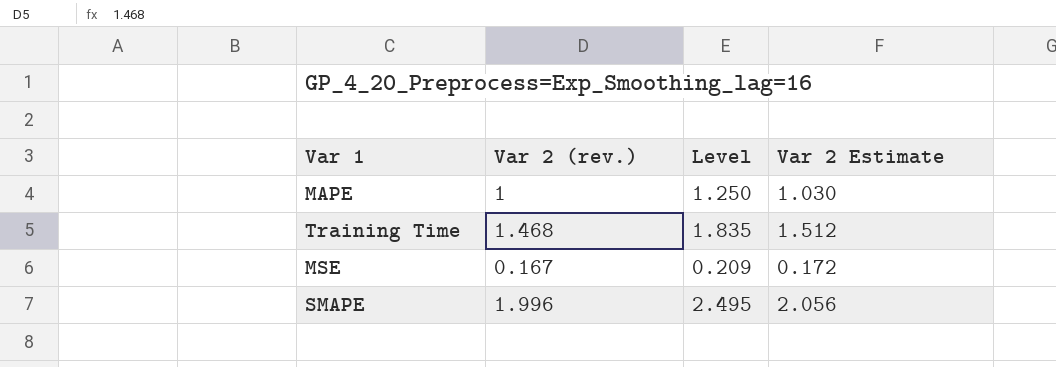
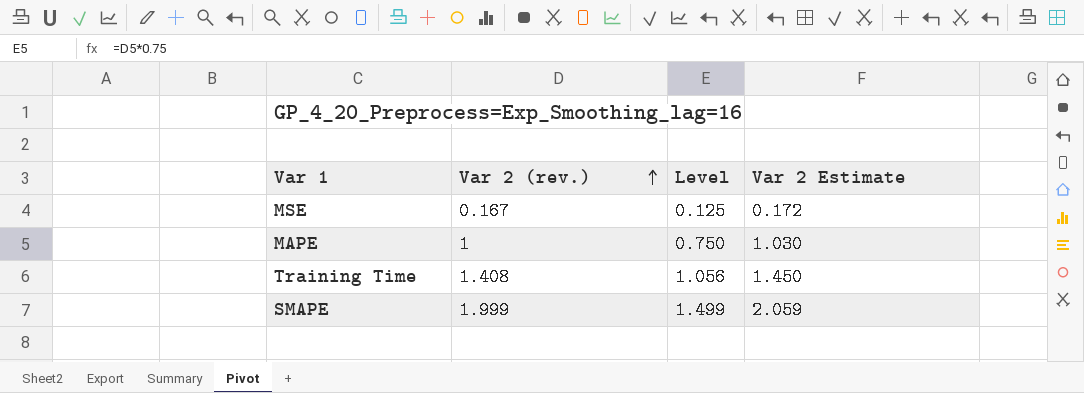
row order: none -> Var 2 (rev.) ascending
column Level | formula: [Var 2 (rev.)] * 1.25 -> [Var 2 (rev.)] * 0.75
Training Time | Var 2 (rev.): 1.468 -> 1.408
Training Time | Var 2 Estimate: 1.512 -> 1.450
SMAPE | Var 2 (rev.): 1.996 -> 1.999
SMAPE | Var 2 Estimate: 2.056 -> 2.059

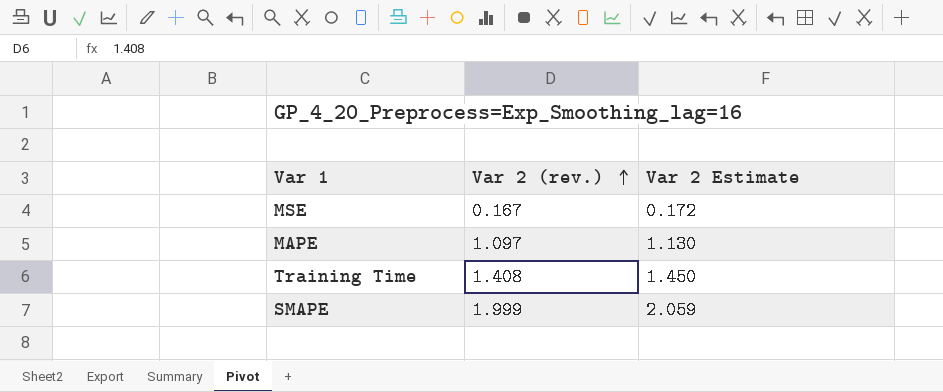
column Level | formula: [Var 2 (rev.)] * 0.75 -> none
MAPE | Var 2 (rev.): 1 -> 1.097
MAPE | Var 2 Estimate: 1.030 -> 1.130

